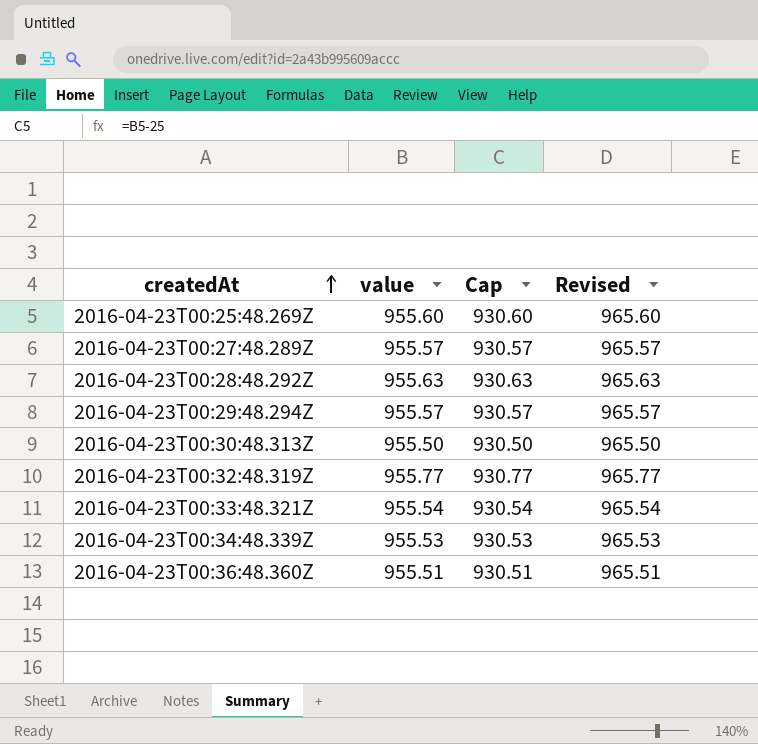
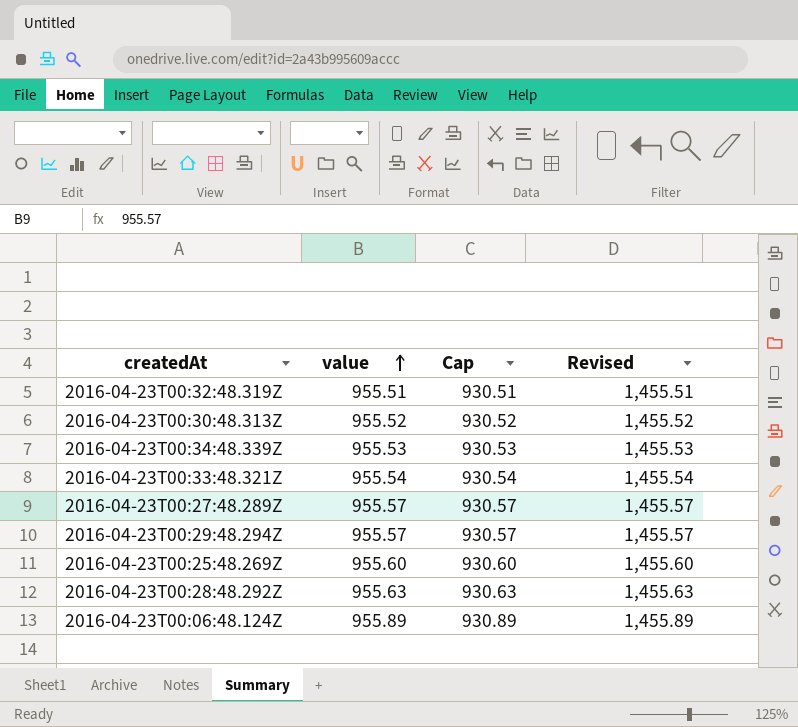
row order: createdAt ascending -> value ascending
column Revised | formula: [value] + 10 -> [value] + 500
row 2016-04-23T00:36:48.360Z: 955.51 | 930.51 | 965.51 -> none
2016-04-23T00:32:48.319Z | value: 955.77 -> 955.51
2016-04-23T00:32:48.319Z | Cap: 930.77 -> 930.51
2016-04-23T00:30:48.313Z | value: 955.50 -> 955.52
2016-04-23T00:30:48.313Z | Cap: 930.50 -> 930.52
row 2016-04-23T00:06:48.124Z: none -> 955.89 | 930.89 | 1,455.89

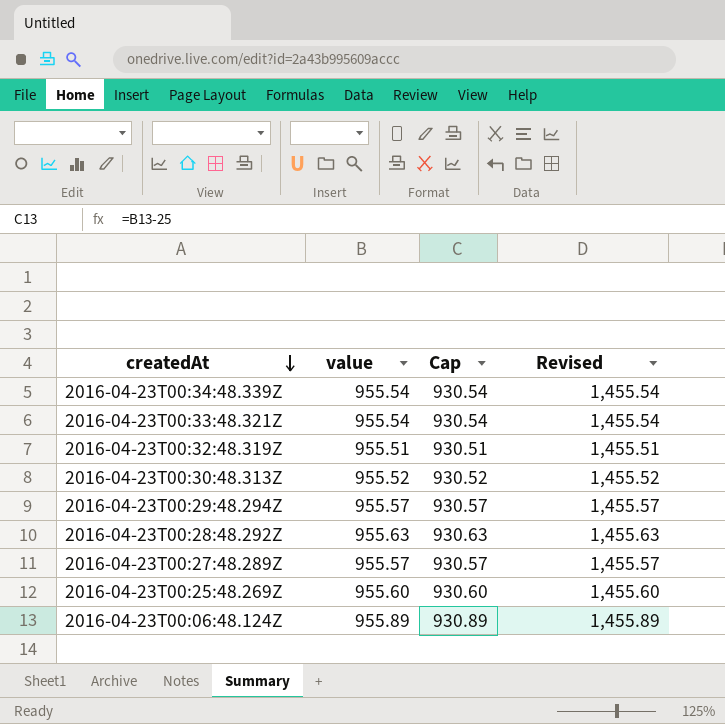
row order: value ascending -> createdAt descending
2016-04-23T00:34:48.339Z | value: 955.53 -> 955.54
2016-04-23T00:34:48.339Z | Cap: 930.53 -> 930.54
2016-04-23T00:34:48.339Z | Revised: 1,455.53 -> 1,455.54

